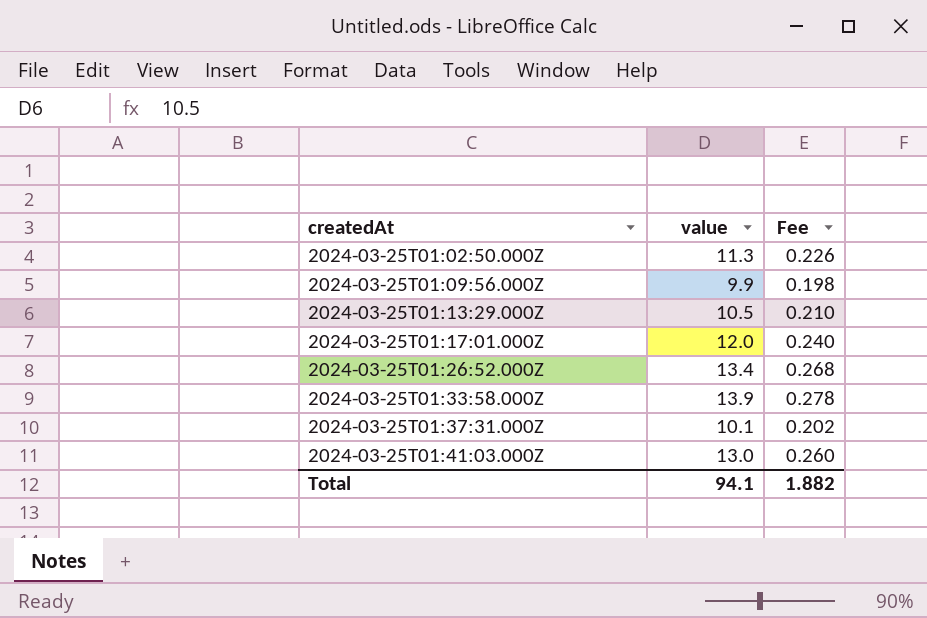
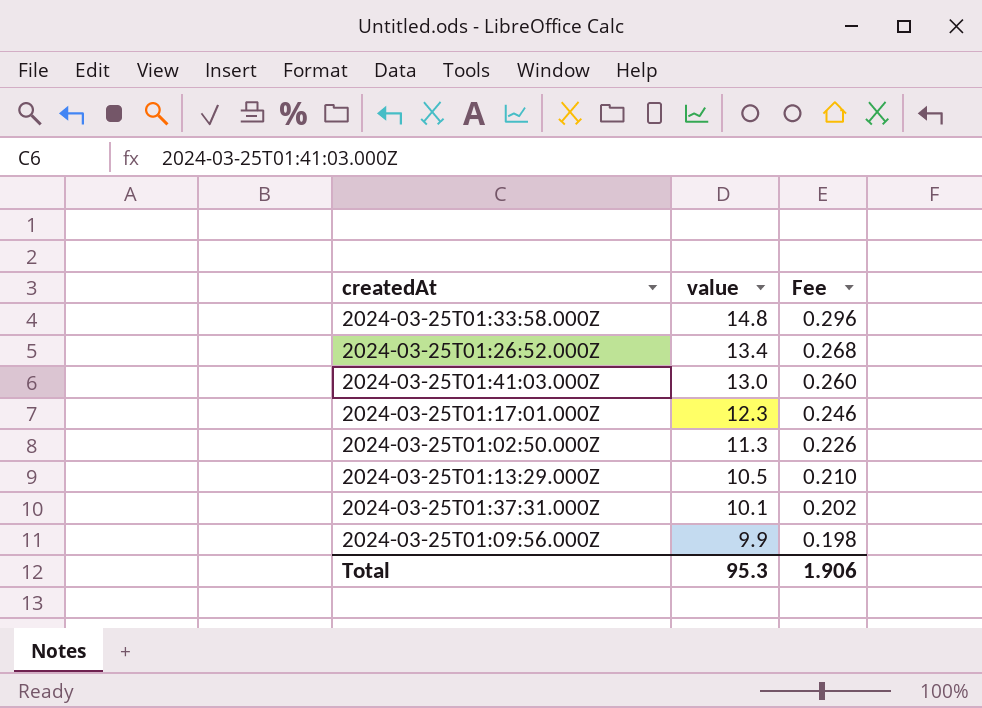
row order: createdAt ascending -> value descending
2024-03-25T01:33:58.000Z | value: 13.9 -> 14.8
2024-03-25T01:33:58.000Z | Fee: 0.278 -> 0.296
2024-03-25T01:17:01.000Z | value: 12.0 -> 12.3
2024-03-25T01:17:01.000Z | Fee: 0.240 -> 0.246
Total | value: 94.1 -> 95.3
Total | Fee: 1.882 -> 1.906

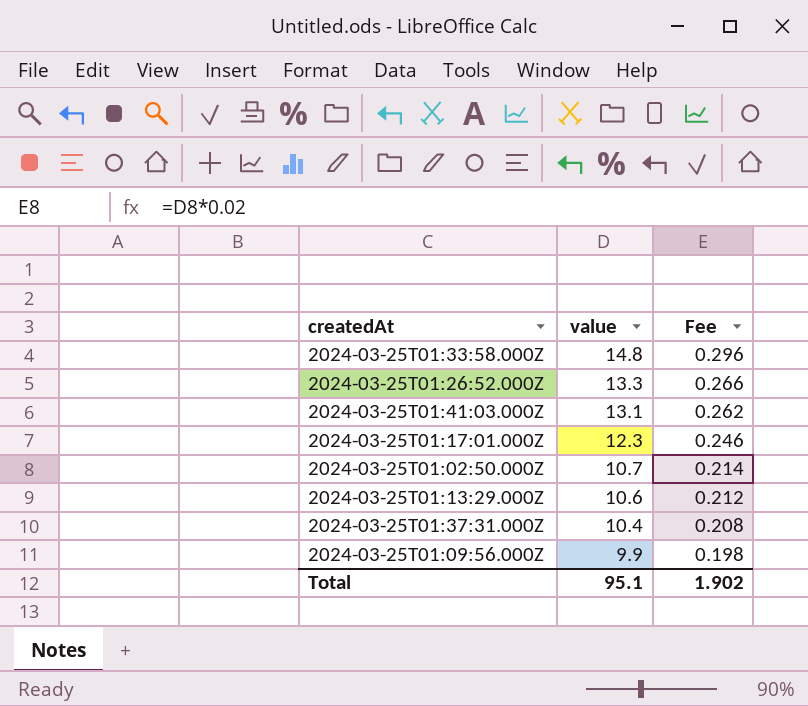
2024-03-25T01:26:52.000Z | value: 13.4 -> 13.3
2024-03-25T01:26:52.000Z | Fee: 0.268 -> 0.266
2024-03-25T01:41:03.000Z | value: 13.0 -> 13.1
2024-03-25T01:41:03.000Z | Fee: 0.260 -> 0.262
2024-03-25T01:02:50.000Z | value: 11.3 -> 10.7
2024-03-25T01:02:50.000Z | Fee: 0.226 -> 0.214
2024-03-25T01:13:29.000Z | value: 10.5 -> 10.6
2024-03-25T01:13:29.000Z | Fee: 0.210 -> 0.212
2024-03-25T01:37:31.000Z | value: 10.1 -> 10.4
2024-03-25T01:37:31.000Z | Fee: 0.202 -> 0.208
Total | value: 95.3 -> 95.1
Total | Fee: 1.906 -> 1.902

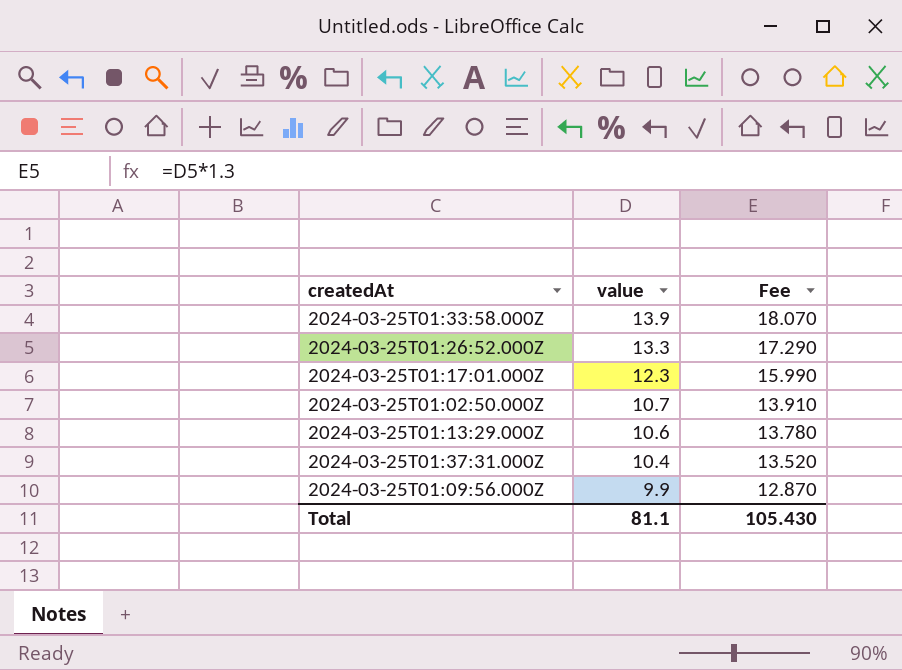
column Fee | formula: [value] * 0.02 -> [value] * 1.3
row 2024-03-25T01:41:03.000Z: 13.1 | 0.262 -> none
2024-03-25T01:33:58.000Z | value: 14.8 -> 13.9
Total | value: 95.1 -> 81.1
Total | Fee: 1.902 -> 105.430

